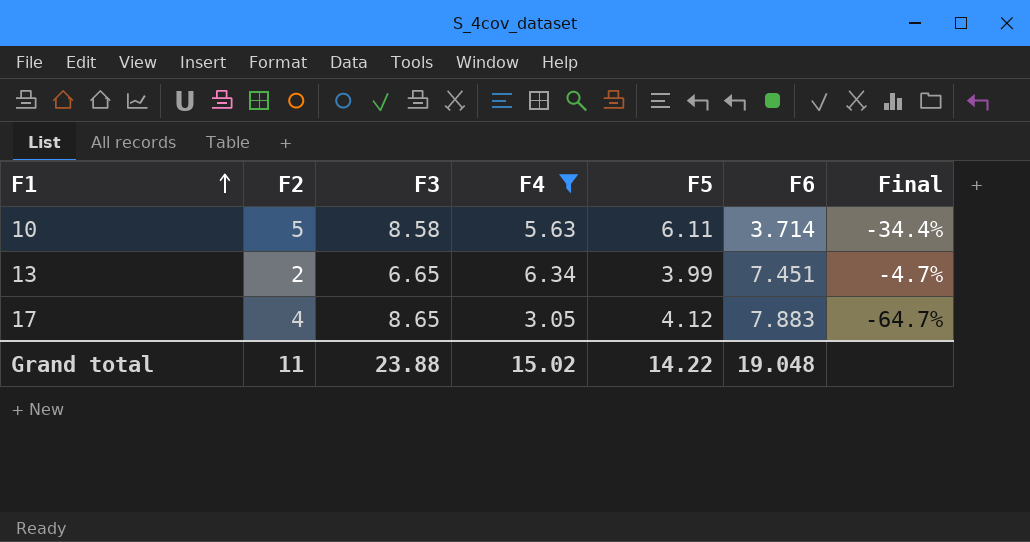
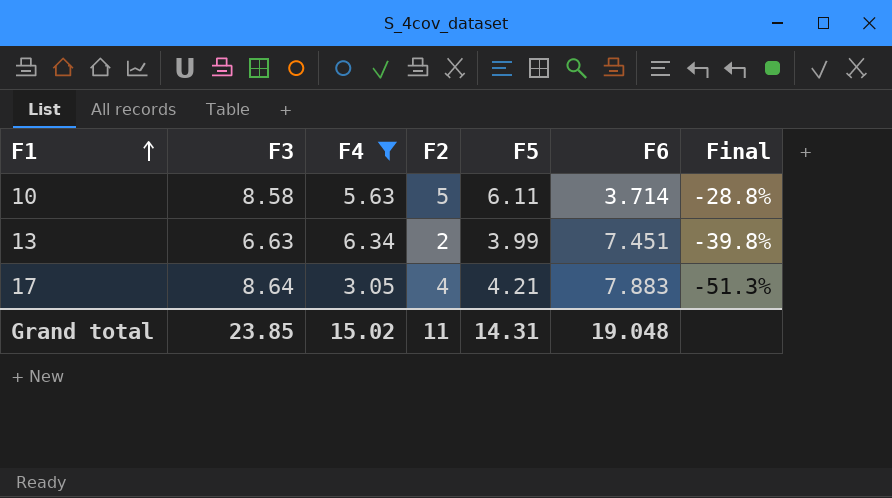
column F2 | position: 2 -> 4
column Final | formula: ([F4] - [F3]) / [F3] -> ([F5] - [F3]) / [F3]
13 | F3: 6.65 -> 6.63
17 | F3: 8.65 -> 8.64
17 | F5: 4.12 -> 4.21
Grand total | F3: 23.88 -> 23.85
Grand total | F5: 14.22 -> 14.31

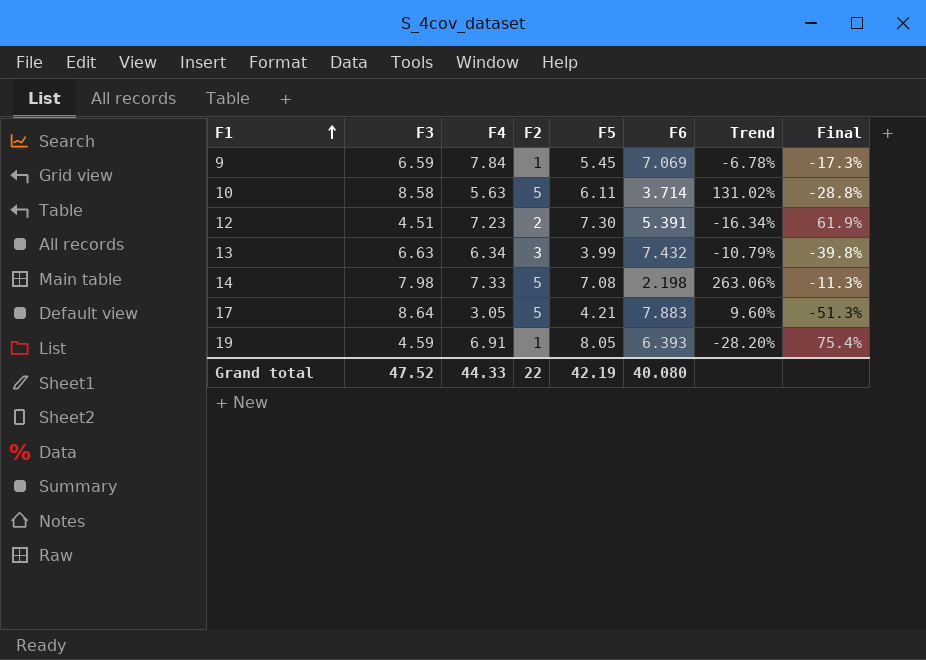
filter: F4 <= 6.34 -> none
column Trend | formula: none -> ([F3] - [F6]) / [F6]
13 | F2: 2 -> 3
13 | F6: 7.451 -> 7.432
17 | F2: 4 -> 5
Grand total | F3: 23.85 -> 47.52
Grand total | F4: 15.02 -> 44.33
Grand total | F2: 11 -> 22
Grand total | F5: 14.31 -> 42.19
Grand total | F6: 19.048 -> 40.080

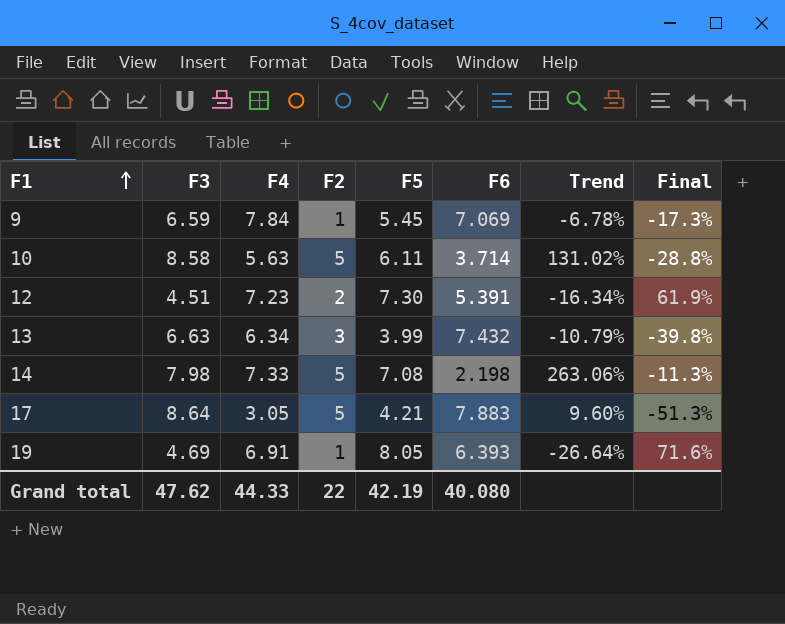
19 | F3: 4.59 -> 4.69
19 | Trend: -28.20% -> -26.64%
19 | Final: 75.4% -> 71.6%
Grand total | F3: 47.52 -> 47.62

